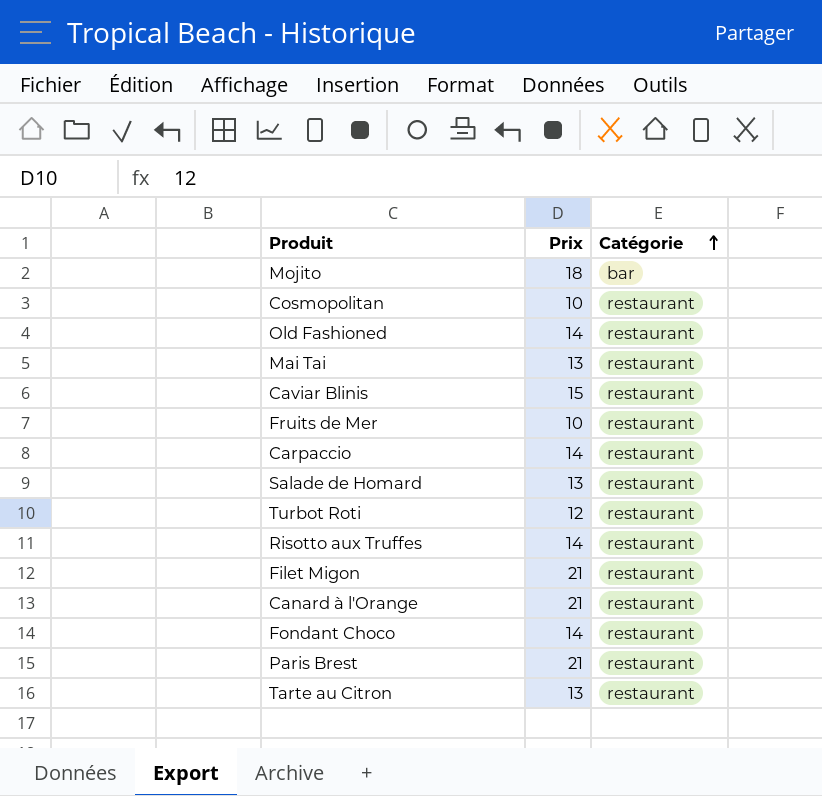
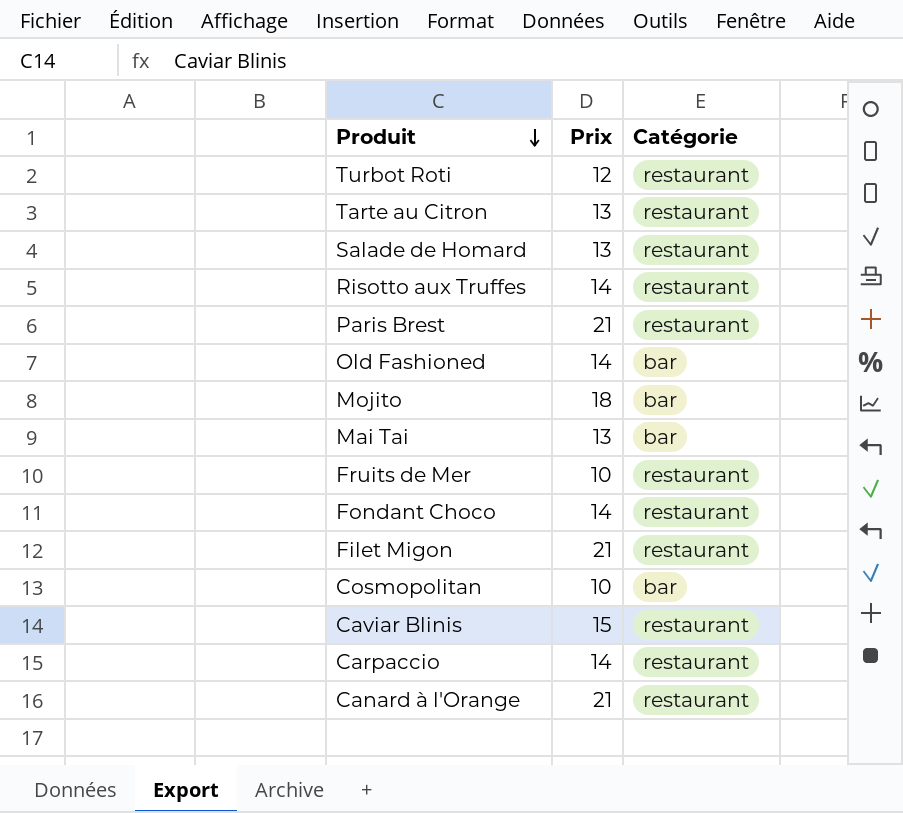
row order: Catégorie ascending -> Produit descending
Old Fashioned | Catégorie: restaurant -> bar
Mai Tai | Catégorie: restaurant -> bar
Cosmopolitan | Catégorie: restaurant -> bar

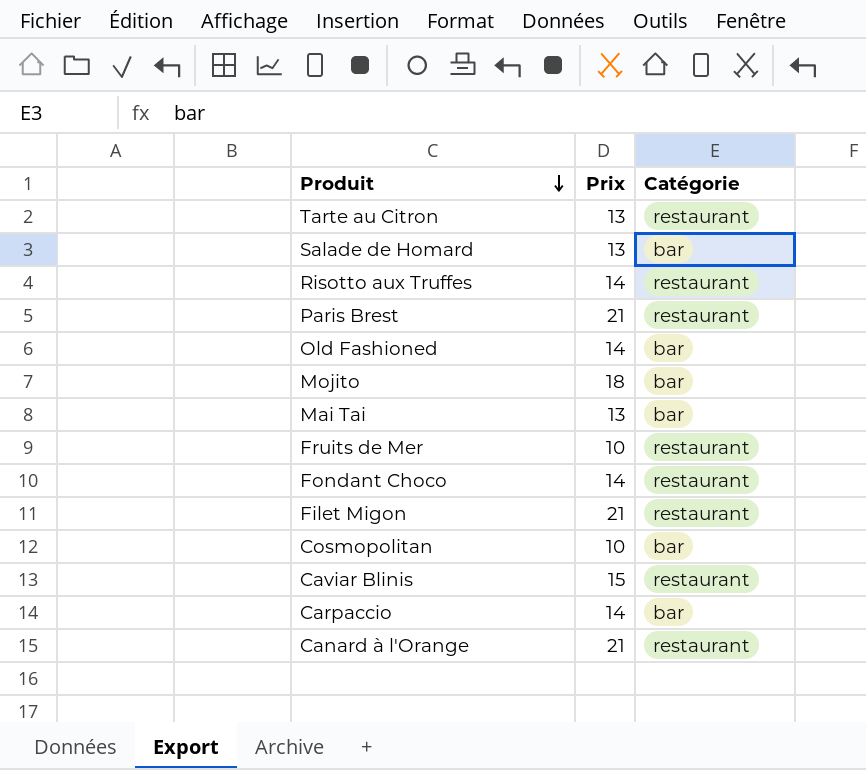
row Turbot Roti: 12 | restaurant -> none
Salade de Homard | Catégorie: restaurant -> bar
Carpaccio | Catégorie: restaurant -> bar

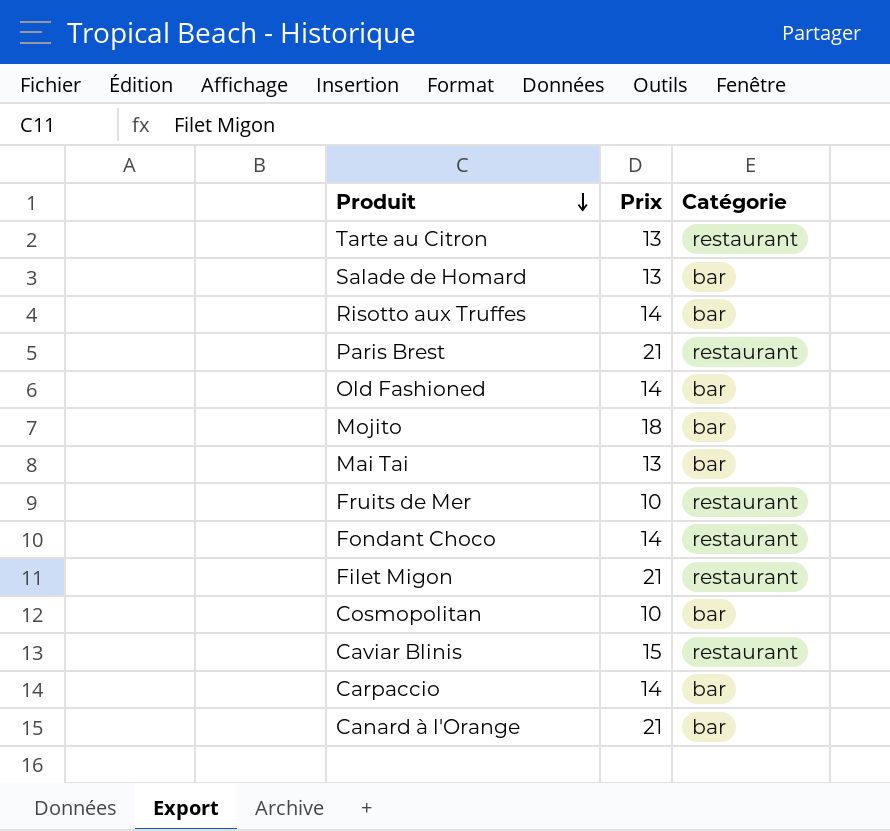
Risotto aux Truffes | Catégorie: restaurant -> bar
Canard à l'Orange | Catégorie: restaurant -> bar

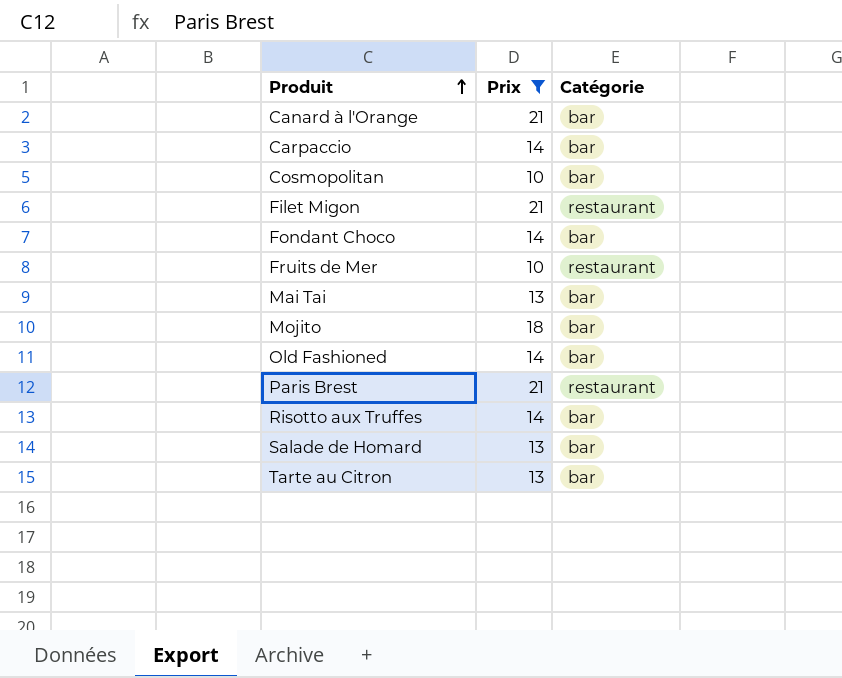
filter: none -> Prix != 15
row order: Produit descending -> Produit ascending
Fondant Choco | Catégorie: restaurant -> bar
Tarte au Citron | Catégorie: restaurant -> bar

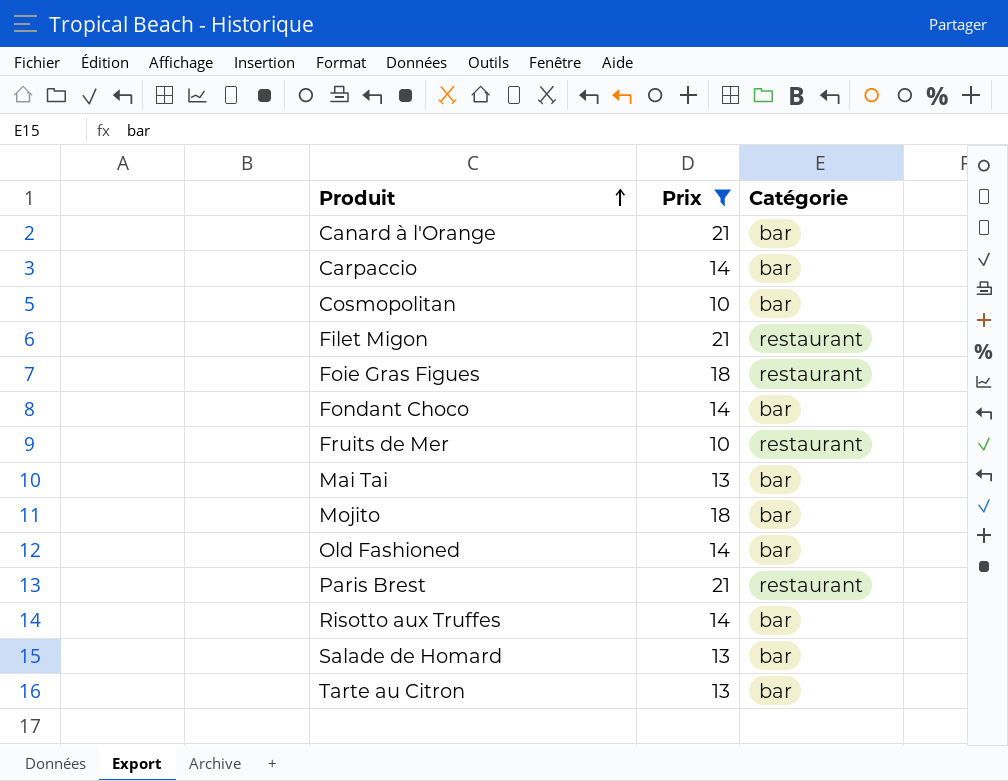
row Foie Gras Figues: none -> 18 | restaurant

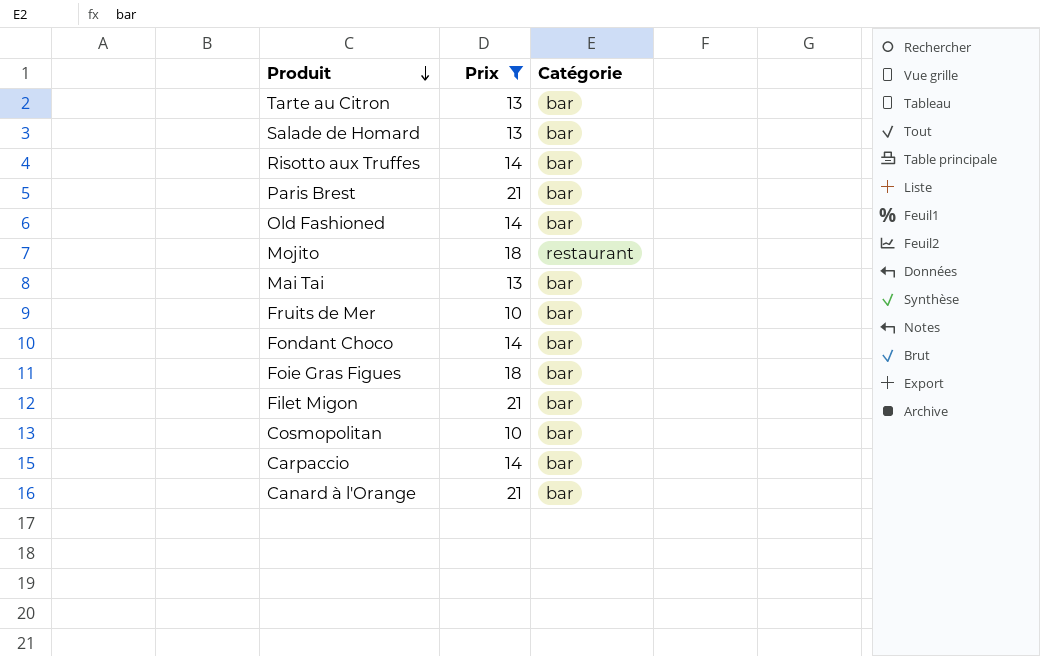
row order: Produit ascending -> Produit descending
Paris Brest | Catégorie: restaurant -> bar
Mojito | Catégorie: bar -> restaurant
Fruits de Mer | Catégorie: restaurant -> bar
Foie Gras Figues | Catégorie: restaurant -> bar
Filet Migon | Catégorie: restaurant -> bar

